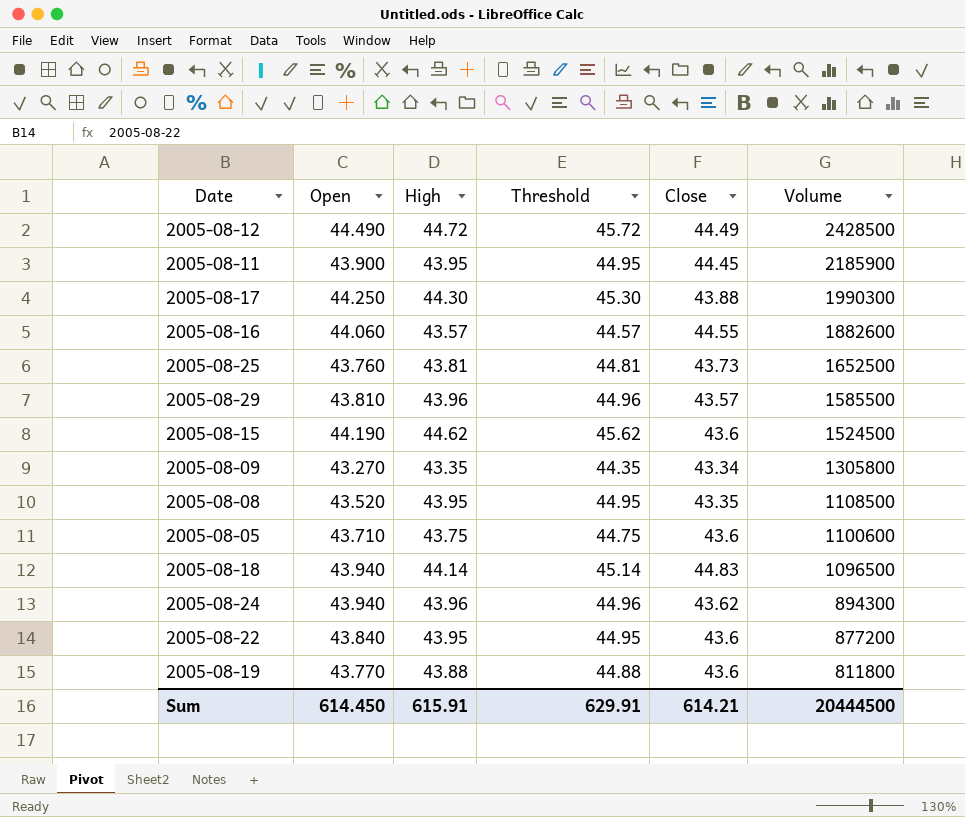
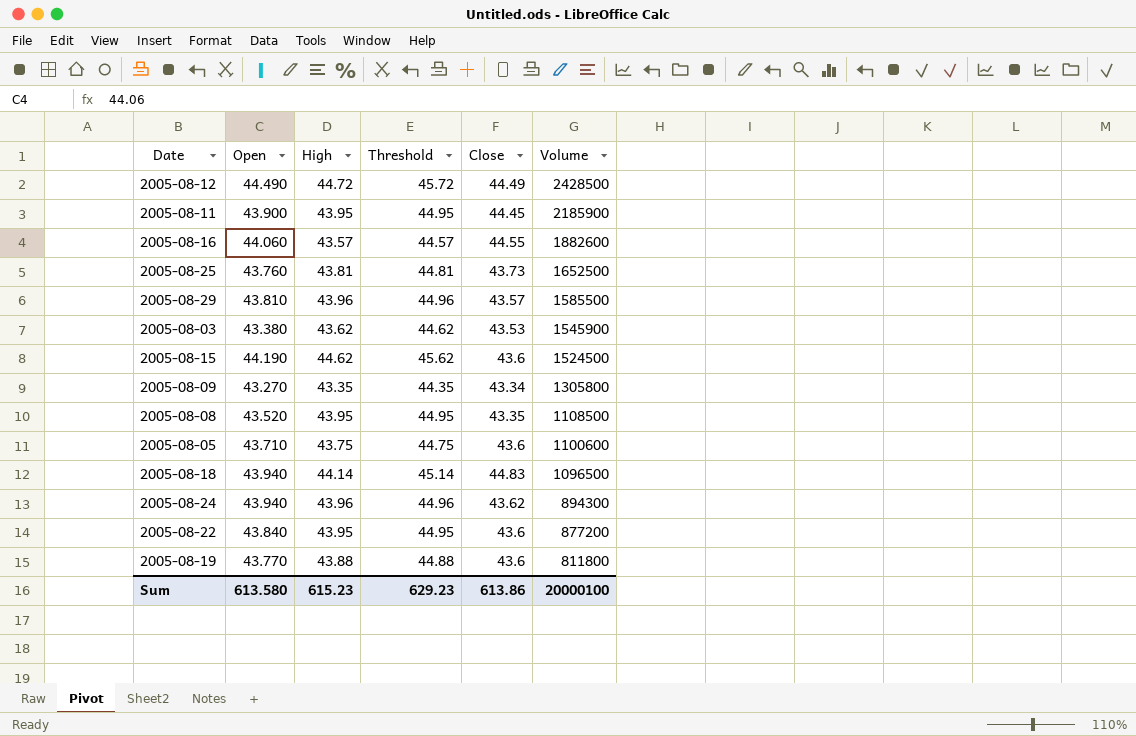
row 2005-08-17: 44.250 | 44.30 | 45.30 | 43.88 | 1990300 -> none
row 2005-08-03: none -> 43.380 | 43.62 | 44.62 | 43.53 | 1545900
Sum | Open: 614.450 -> 613.580
Sum | High: 615.91 -> 615.23
Sum | Threshold: 629.91 -> 629.23
Sum | Close: 614.21 -> 613.86
Sum | Volume: 20444500 -> 20000100

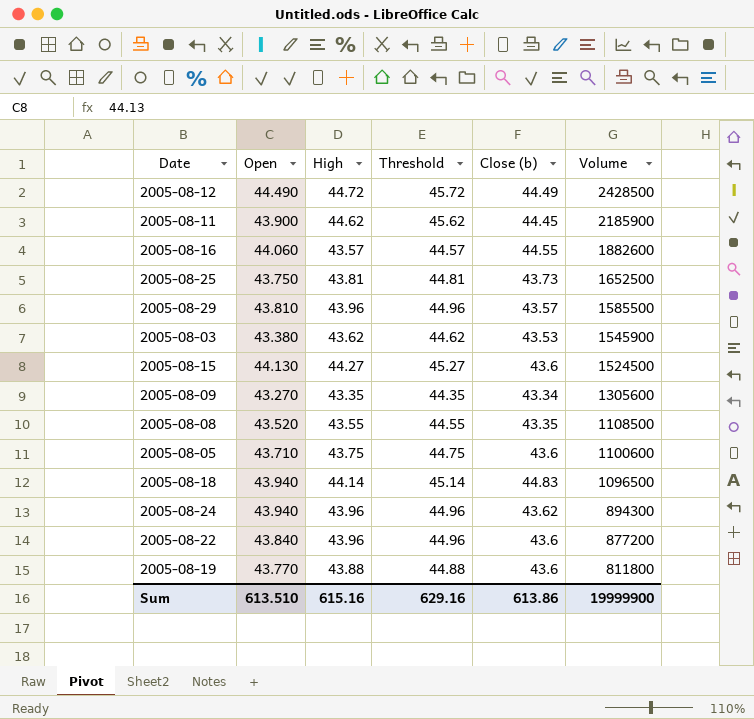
column name: Close -> Close (b)
2005-08-11 | High: 43.95 -> 44.62
2005-08-11 | Threshold: 44.95 -> 45.62
2005-08-25 | Open: 43.760 -> 43.750
2005-08-15 | Open: 44.190 -> 44.130
2005-08-15 | High: 44.62 -> 44.27
2005-08-15 | Threshold: 45.62 -> 45.27
2005-08-09 | Volume: 1305800 -> 1305600
2005-08-08 | High: 43.95 -> 43.55
2005-08-08 | Threshold: 44.95 -> 44.55
2005-08-22 | High: 43.95 -> 43.96
2005-08-22 | Threshold: 44.95 -> 44.96
Sum | Open: 613.580 -> 613.510
Sum | High: 615.23 -> 615.16
Sum | Threshold: 629.23 -> 629.16
Sum | Volume: 20000100 -> 19999900

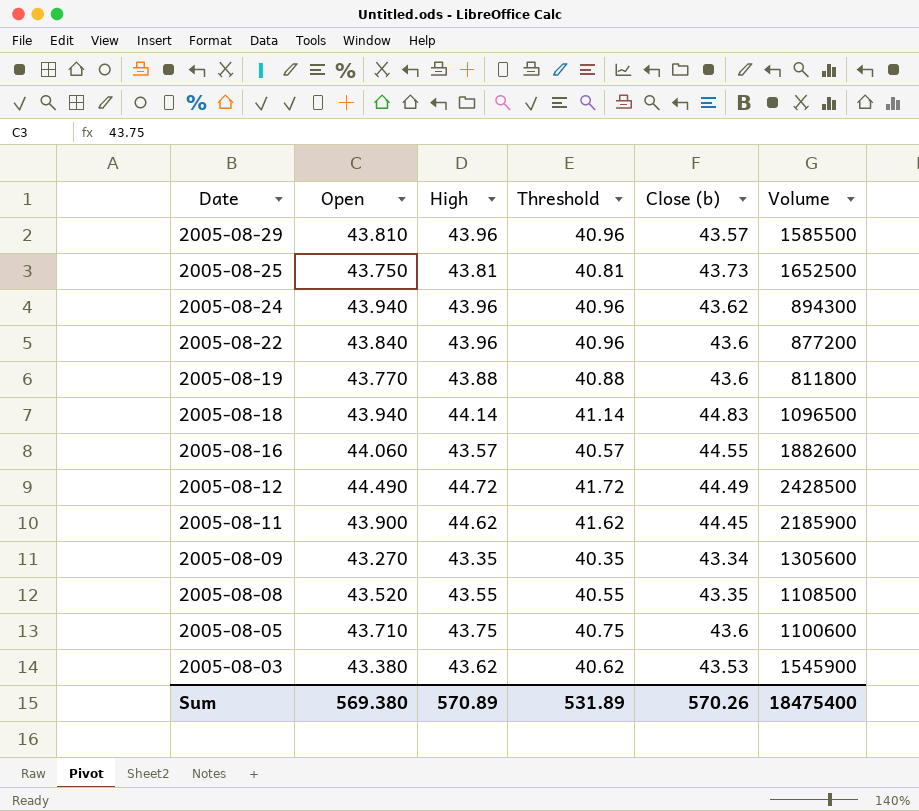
row order: Volume descending -> Date descending
column Threshold | formula: [High] + 1 -> [High] - 3
row 2005-08-15: 44.130 | 44.27 | 45.27 | 43.6 | 1524500 -> none
Sum | Open: 613.510 -> 569.380
Sum | High: 615.16 -> 570.89
Sum | Threshold: 629.16 -> 531.89
Sum | Close (b): 613.86 -> 570.26
Sum | Volume: 19999900 -> 18475400

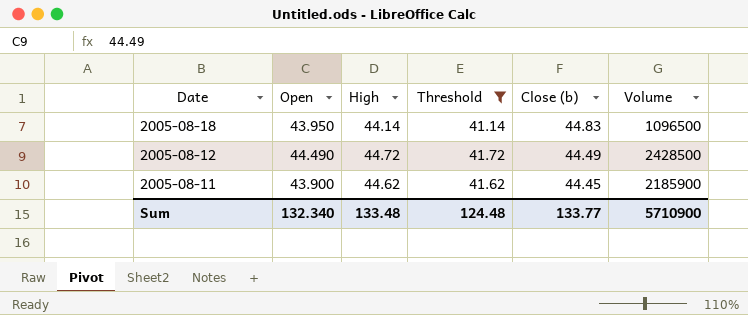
filter: none -> Threshold >= 41.14
2005-08-18 | Open: 43.940 -> 43.950
Sum | Open: 569.380 -> 132.340
Sum | High: 570.89 -> 133.48
Sum | Threshold: 531.89 -> 124.48
Sum | Close (b): 570.26 -> 133.77
Sum | Volume: 18475400 -> 5710900

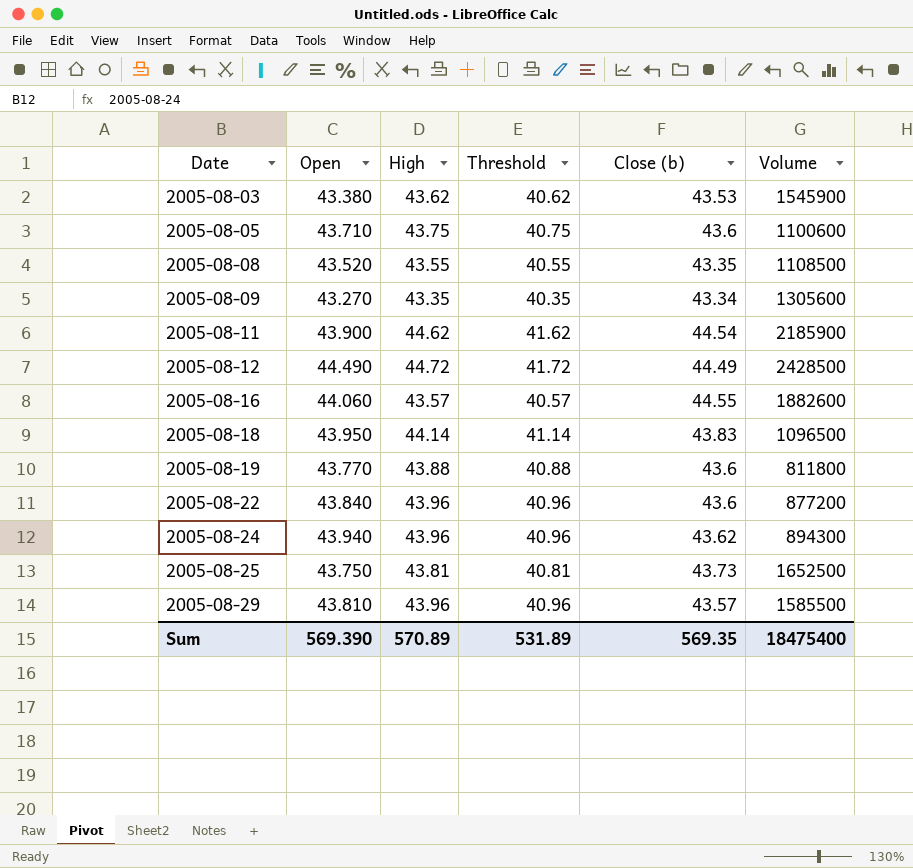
filter: Threshold >= 41.14 -> none
row order: Date descending -> Date ascending
2005-08-11 | Close (b): 44.45 -> 44.54
2005-08-18 | Close (b): 44.83 -> 43.83
Sum | Open: 132.340 -> 569.390
Sum | High: 133.48 -> 570.89
Sum | Threshold: 124.48 -> 531.89
Sum | Close (b): 133.77 -> 569.35
Sum | Volume: 5710900 -> 18475400

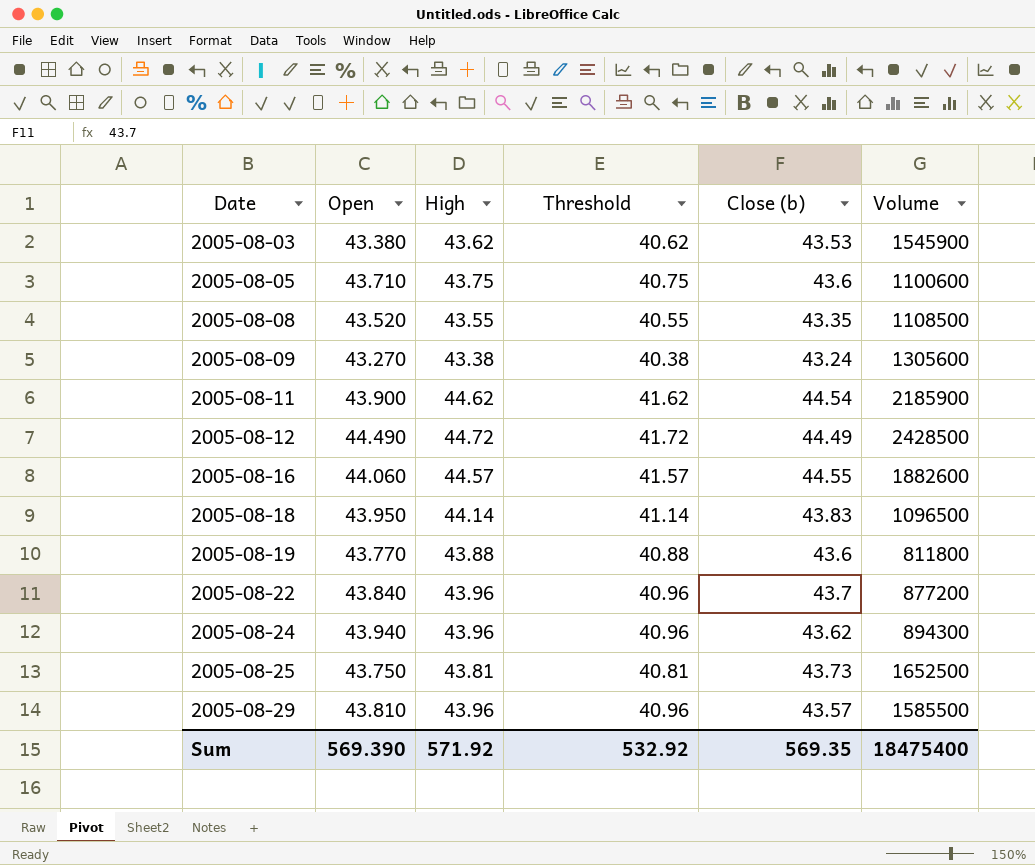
2005-08-09 | High: 43.35 -> 43.38
2005-08-09 | Threshold: 40.35 -> 40.38
2005-08-09 | Close (b): 43.34 -> 43.24
2005-08-16 | High: 43.57 -> 44.57
2005-08-16 | Threshold: 40.57 -> 41.57
2005-08-22 | Close (b): 43.6 -> 43.7
Sum | High: 570.89 -> 571.92
Sum | Threshold: 531.89 -> 532.92

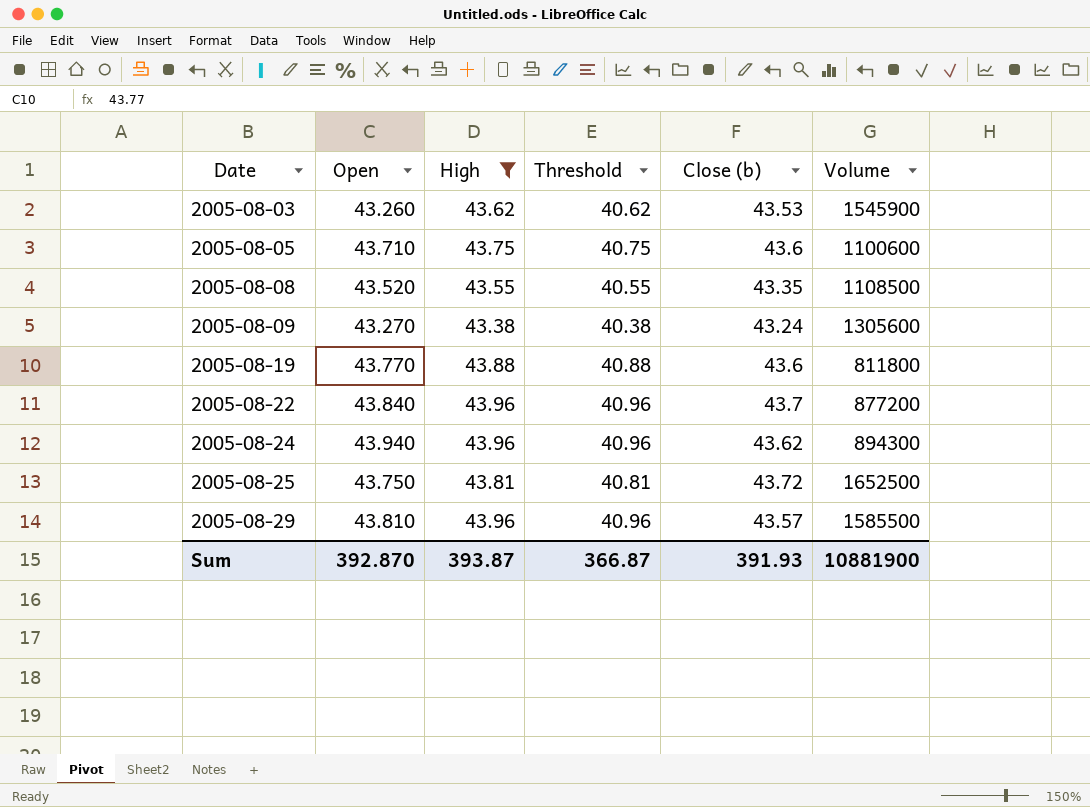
filter: none -> High <= 43.96
2005-08-03 | Open: 43.380 -> 43.260
2005-08-25 | Close (b): 43.73 -> 43.72
Sum | Open: 569.390 -> 392.870
Sum | High: 571.92 -> 393.87
Sum | Threshold: 532.92 -> 366.87
Sum | Close (b): 569.35 -> 391.93
Sum | Volume: 18475400 -> 10881900

